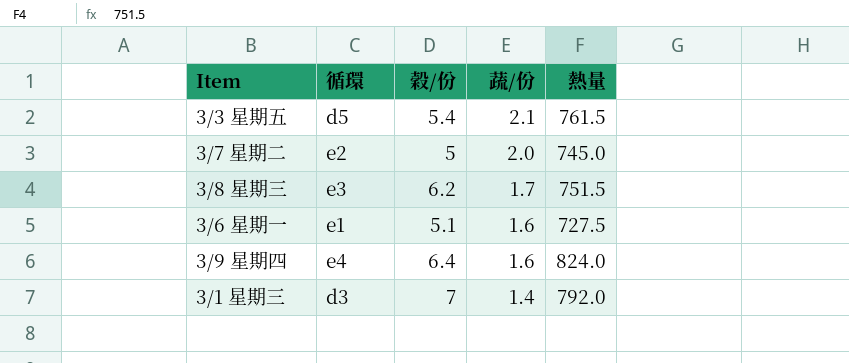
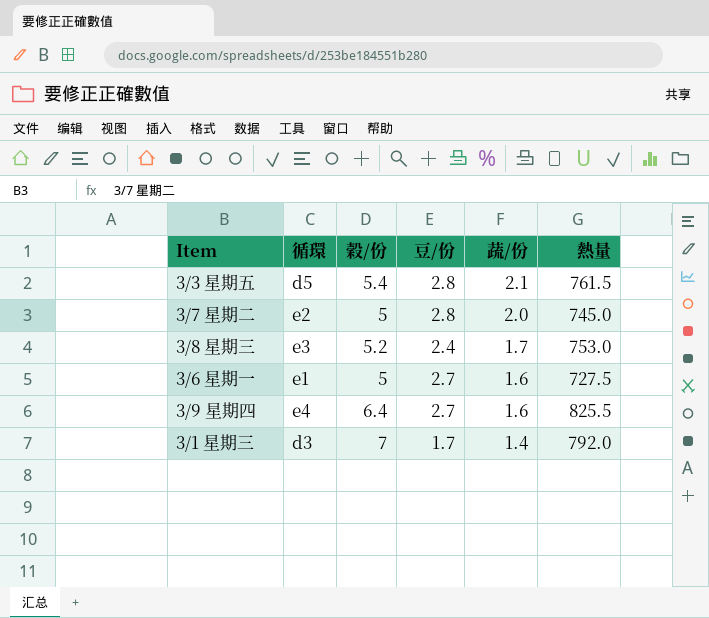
column 豆/份 | position: none -> 4
3/8 星期三 | 穀/份: 6.2 -> 5.2
3/8 星期三 | 熱量: 751.5 -> 753.0
3/6 星期一 | 穀/份: 5.1 -> 5
3/9 星期四 | 熱量: 824.0 -> 825.5

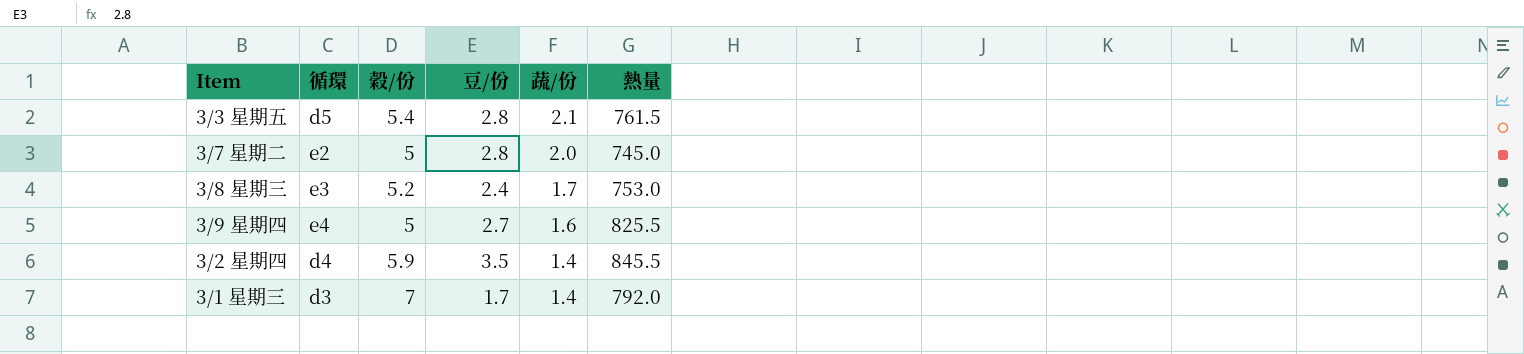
row 3/6 星期一: e1 | 5 | 2.7 | 1.6 | 727.5 -> none
3/9 星期四 | 穀/份: 6.4 -> 5
row 3/2 星期四: none -> d4 | 5.9 | 3.5 | 1.4 | 845.5

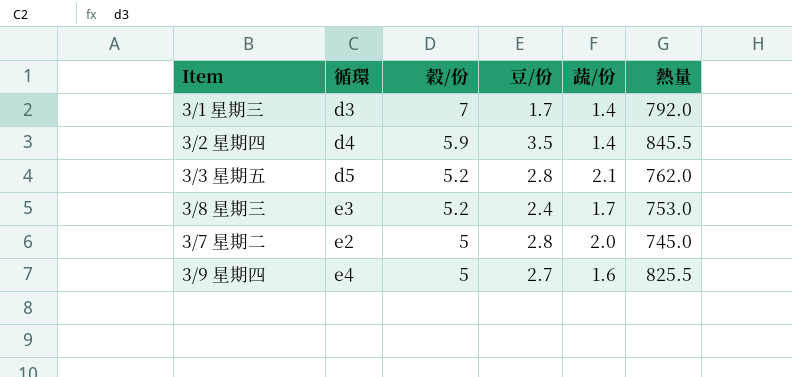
row order: 蔬/份 descending -> 穀/份 descending
3/3 星期五 | 穀/份: 5.4 -> 5.2
3/3 星期五 | 熱量: 761.5 -> 762.0

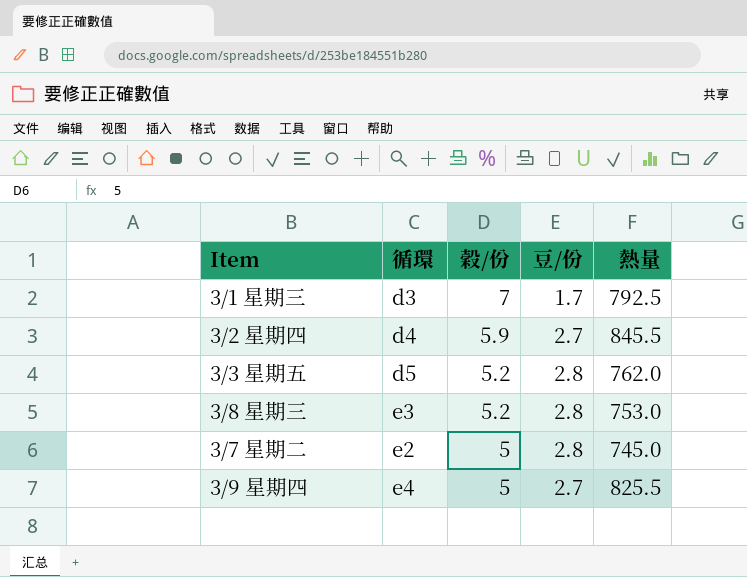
column 蔬/份 | position: 5 -> none
3/1 星期三 | 熱量: 792.0 -> 792.5
3/2 星期四 | 豆/份: 3.5 -> 2.7
3/8 星期三 | 豆/份: 2.4 -> 2.8

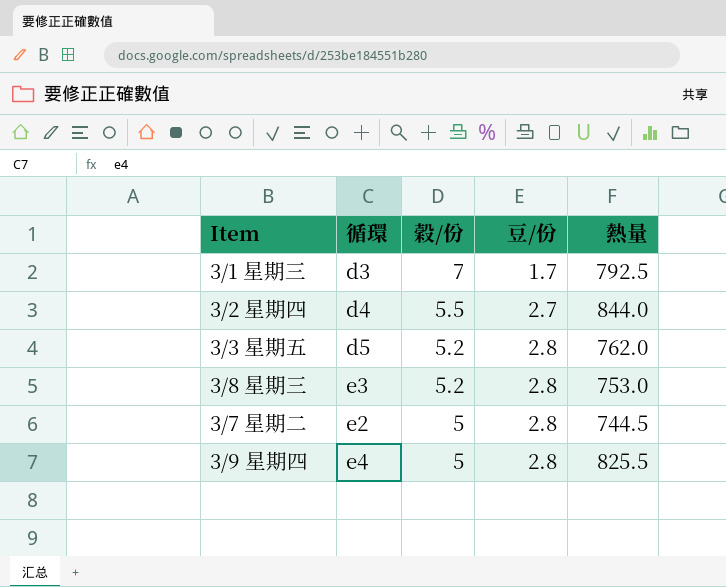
3/2 星期四 | 穀/份: 5.9 -> 5.5
3/2 星期四 | 熱量: 845.5 -> 844.0
3/7 星期二 | 熱量: 745.0 -> 744.5
3/9 星期四 | 豆/份: 2.7 -> 2.8

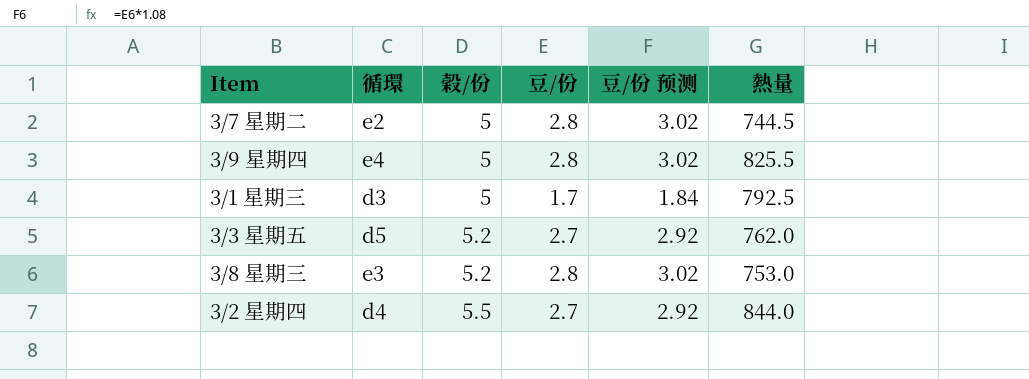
row order: 穀/份 descending -> 穀/份 ascending
column 豆/份 预测 | formula: none -> [豆/份] * 1.08
3/1 星期三 | 穀/份: 7 -> 5
3/3 星期五 | 豆/份: 2.8 -> 2.7

